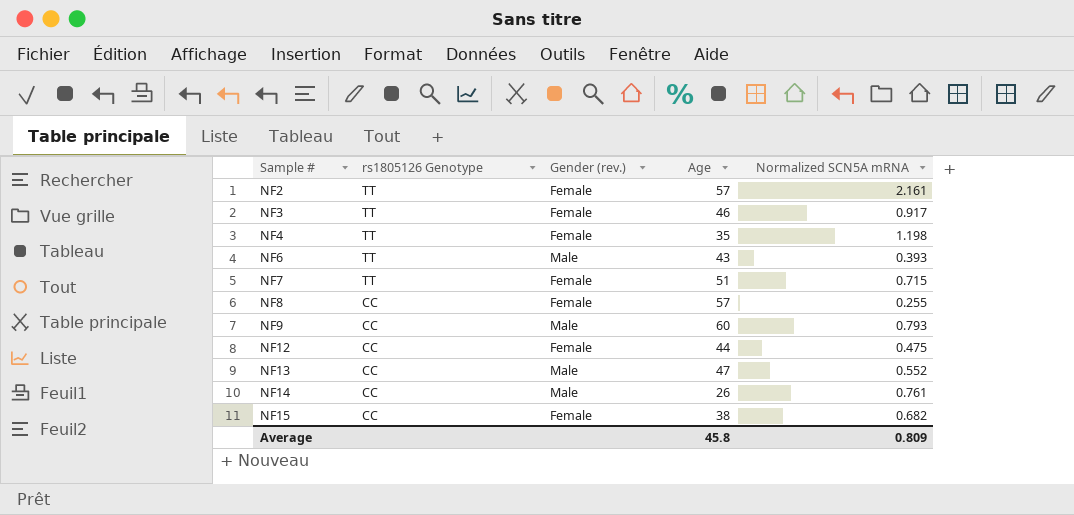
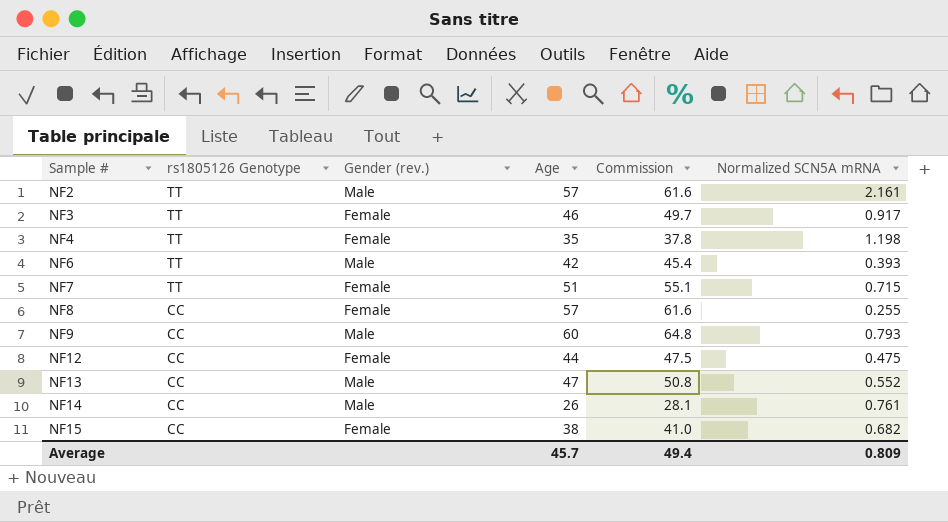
column Commission | formula: none -> [Age] * 1.08
NF2 | Gender (rev.): Female -> Male
NF6 | Age: 43 -> 42
Average | Age: 45.8 -> 45.7

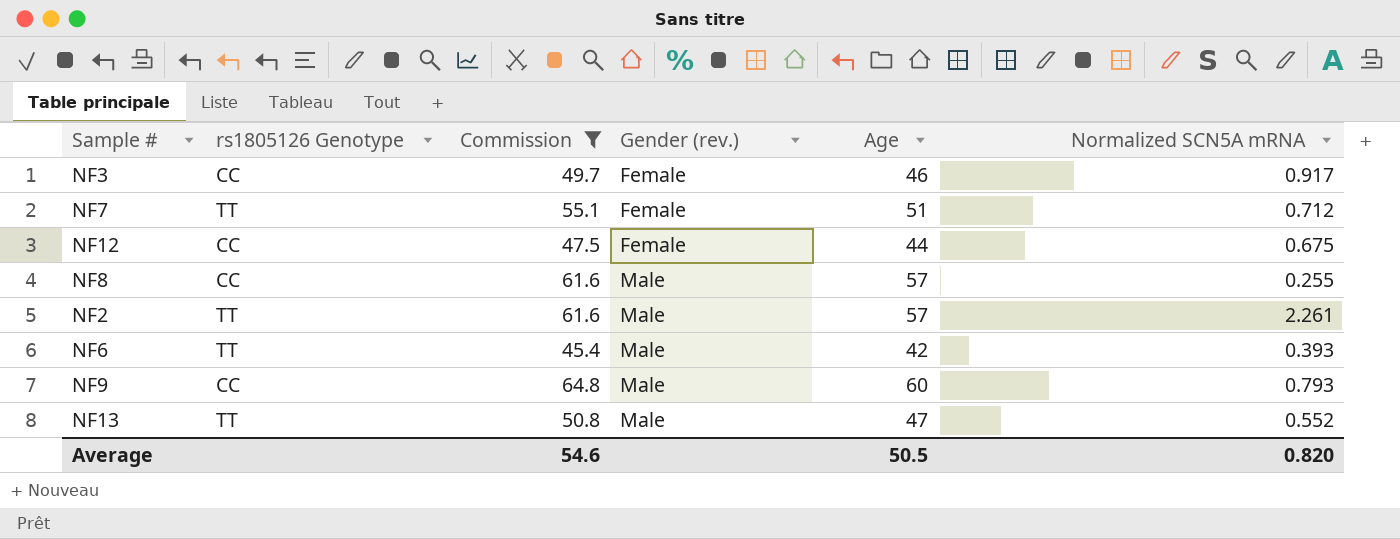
filter: none -> Commission >= 45.4
row order: Sample # ascending -> Gender (rev.) ascending
column Commission | position: 5 -> 3
NF3 | rs1805126 Genotype: TT -> CC
NF7 | Normalized SCN5A mRNA: 0.715 -> 0.712
NF12 | Normalized SCN5A mRNA: 0.475 -> 0.675
NF8 | Gender (rev.): Female -> Male
NF2 | Normalized SCN5A mRNA: 2.161 -> 2.261
NF13 | rs1805126 Genotype: CC -> TT
Average | Commission: 49.4 -> 54.6
Average | Age: 45.7 -> 50.5
Average | Normalized SCN5A mRNA: 0.809 -> 0.820

